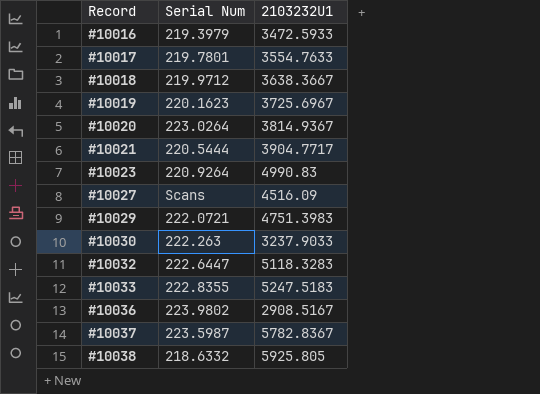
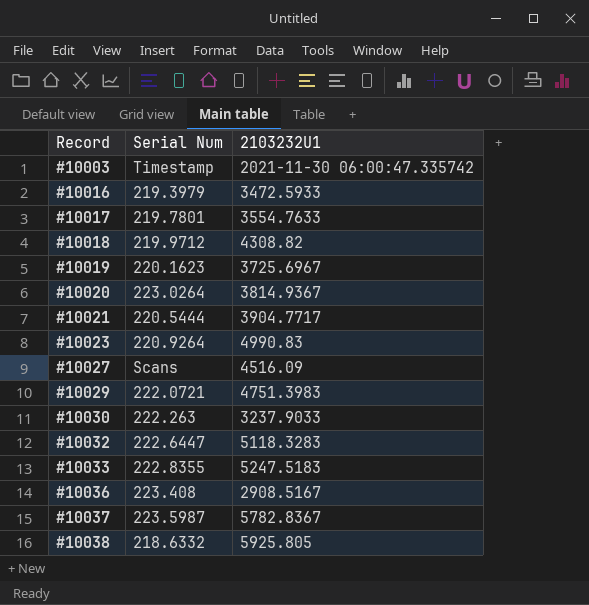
row #10003: none -> Timestamp | 2021-11-30 06:00:47.335742
#10018 | 2103232U1: 3638.3667 -> 4308.82
#10036 | Serial Num: 223.9802 -> 223.408

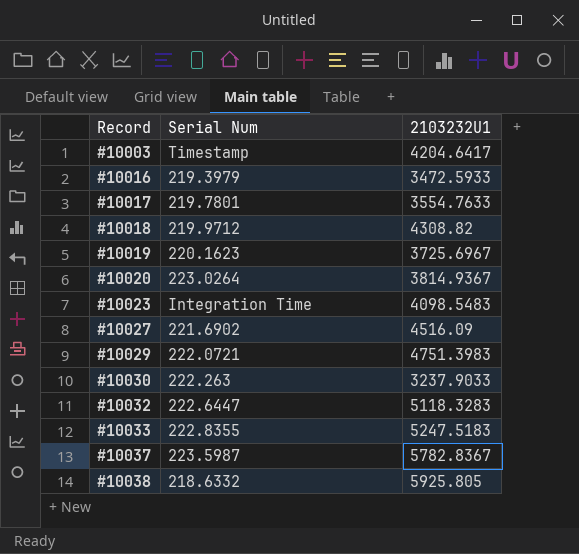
row #10021: 220.5444 | 3904.7717 -> none
row #10036: 223.408 | 2908.5167 -> none
#10003 | 2103232U1: 2021-11-30 06:00:47.335742 -> 4204.6417
#10023 | Serial Num: 220.9264 -> Integration Time
#10023 | 2103232U1: 4990.83 -> 4098.5483
#10027 | Serial Num: Scans -> 221.6902

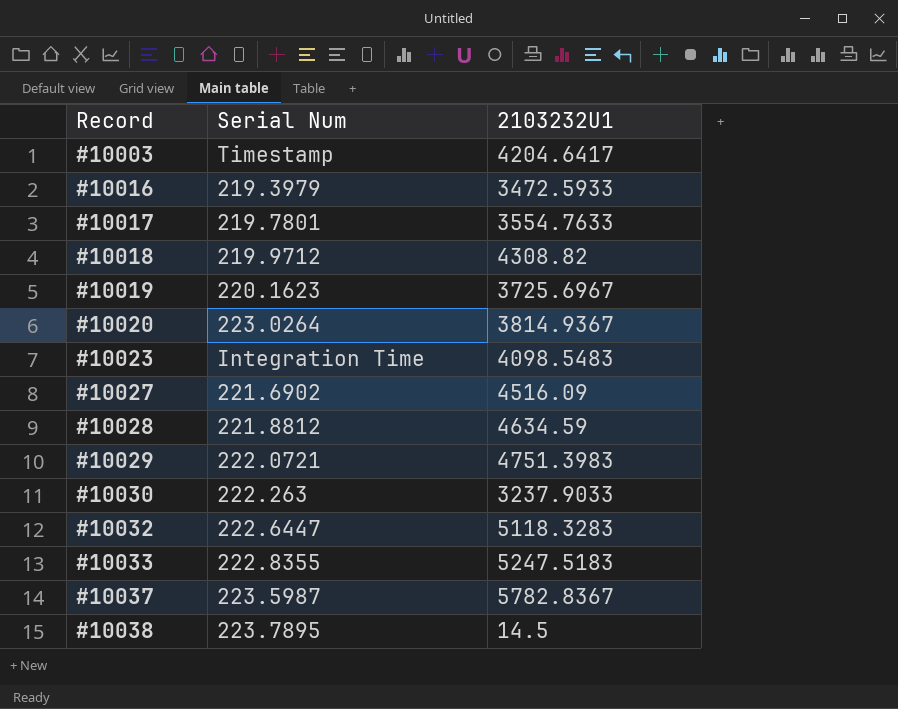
row #10028: none -> 221.8812 | 4634.59
#10038 | Serial Num: 218.6332 -> 223.7895
#10038 | 2103232U1: 5925.805 -> 14.5

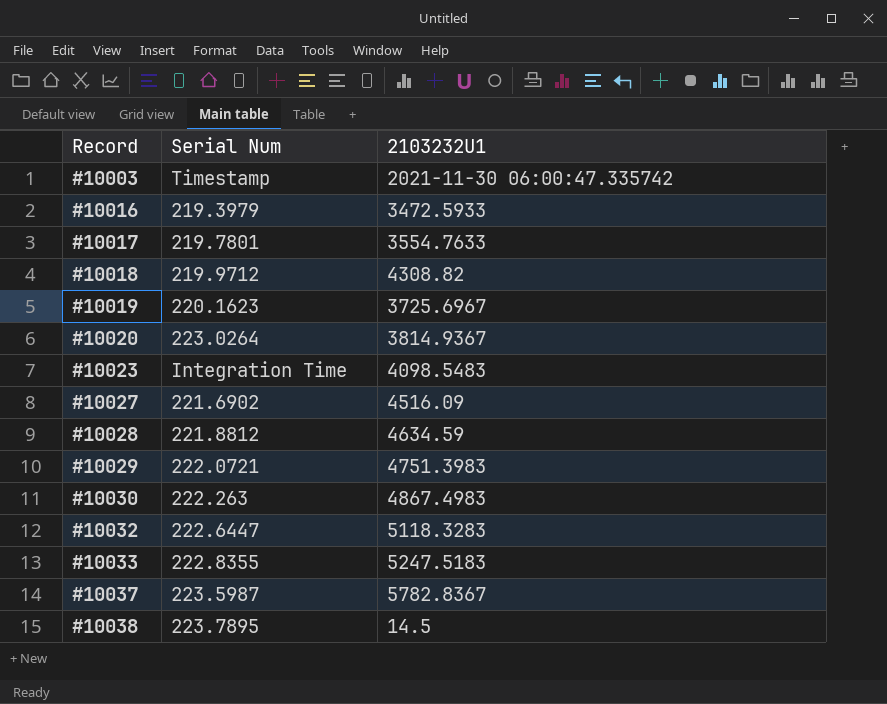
#10003 | 2103232U1: 4204.6417 -> 2021-11-30 06:00:47.335742
#10030 | 2103232U1: 3237.9033 -> 4867.4983

